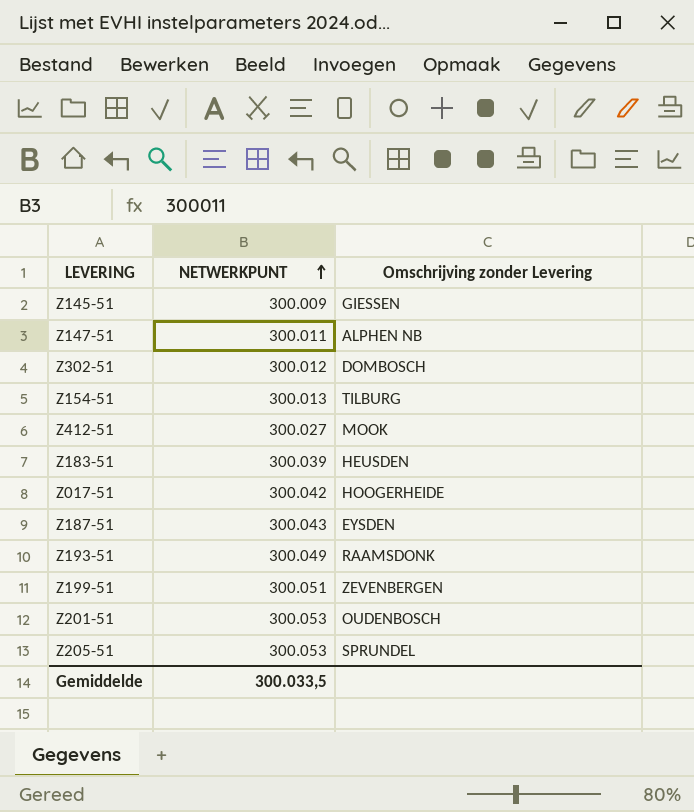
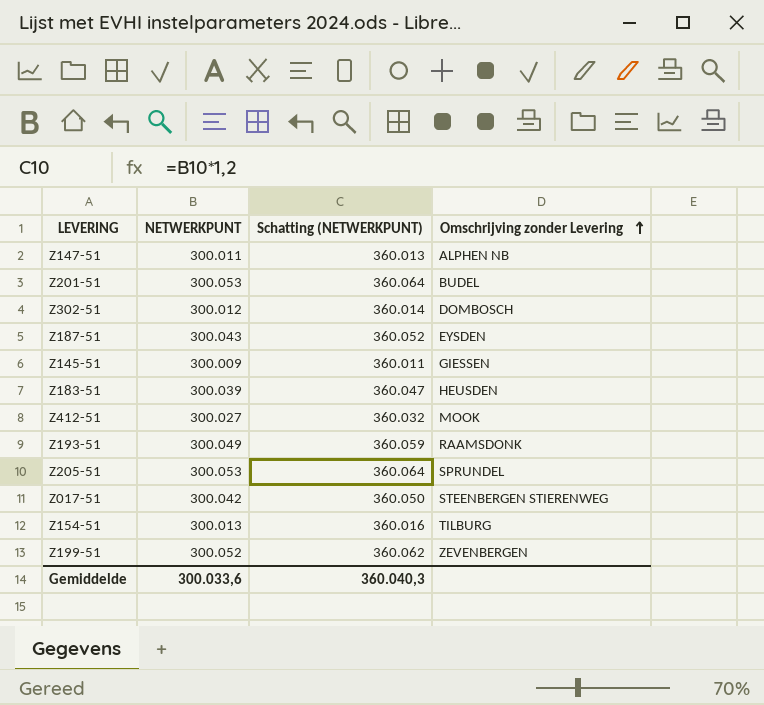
row order: NETWERKPUNT ascending -> Omschrijving zonder Levering ascending
column Schatting (NETWERKPUNT) | formula: none -> [NETWERKPUNT] * 1,2
Z201-51 | Omschrijving zonder Levering: OUDENBOSCH -> BUDEL
Z017-51 | Omschrijving zonder Levering: HOOGERHEIDE -> STEENBERGEN STIERENWEG
Z199-51 | NETWERKPUNT: 300.051 -> 300.052
Gemiddelde | NETWERKPUNT: 300.033,5 -> 300.033,6

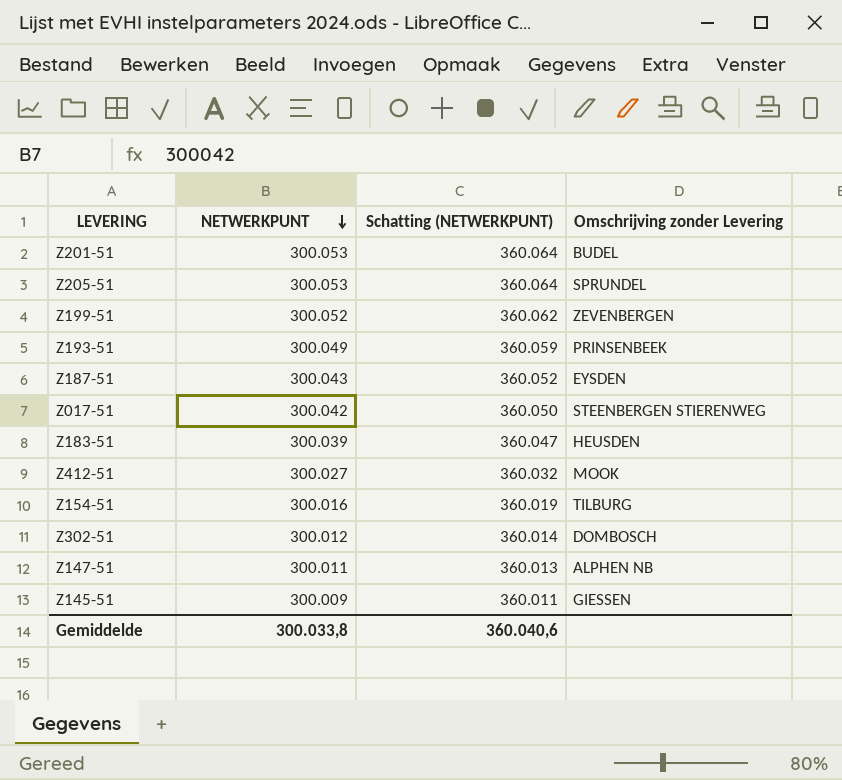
row order: Omschrijving zonder Levering ascending -> NETWERKPUNT descending
Z193-51 | Omschrijving zonder Levering: RAAMSDONK -> PRINSENBEEK
Z154-51 | NETWERKPUNT: 300.013 -> 300.016
Z154-51 | Schatting (NETWERKPUNT): 360.016 -> 360.019
Gemiddelde | NETWERKPUNT: 300.033,6 -> 300.033,8
Gemiddelde | Schatting (NETWERKPUNT): 360.040,3 -> 360.040,6

